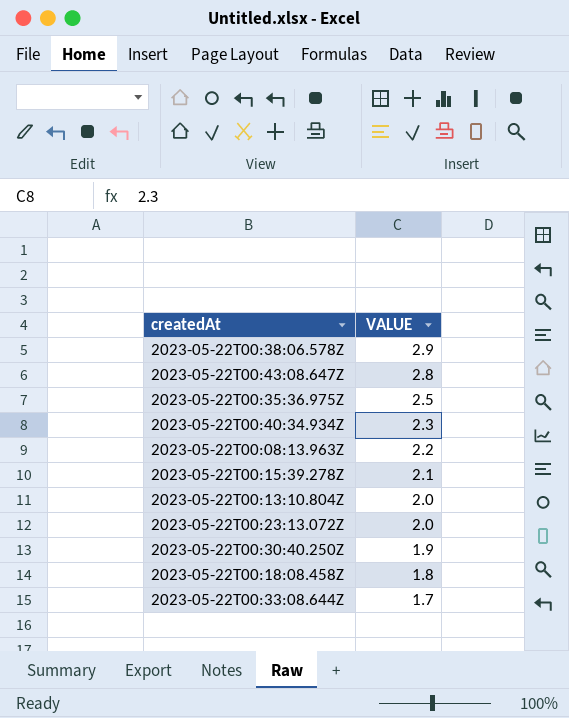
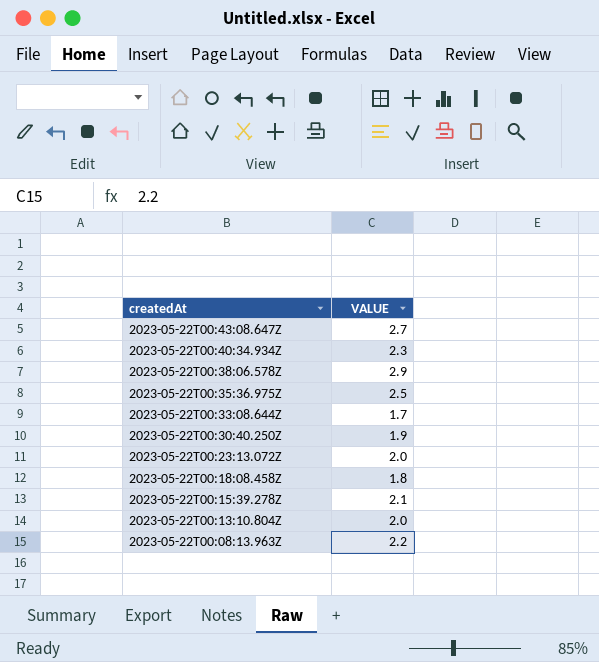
row order: VALUE descending -> createdAt descending
2023-05-22T00:43:08.647Z | VALUE: 2.8 -> 2.7

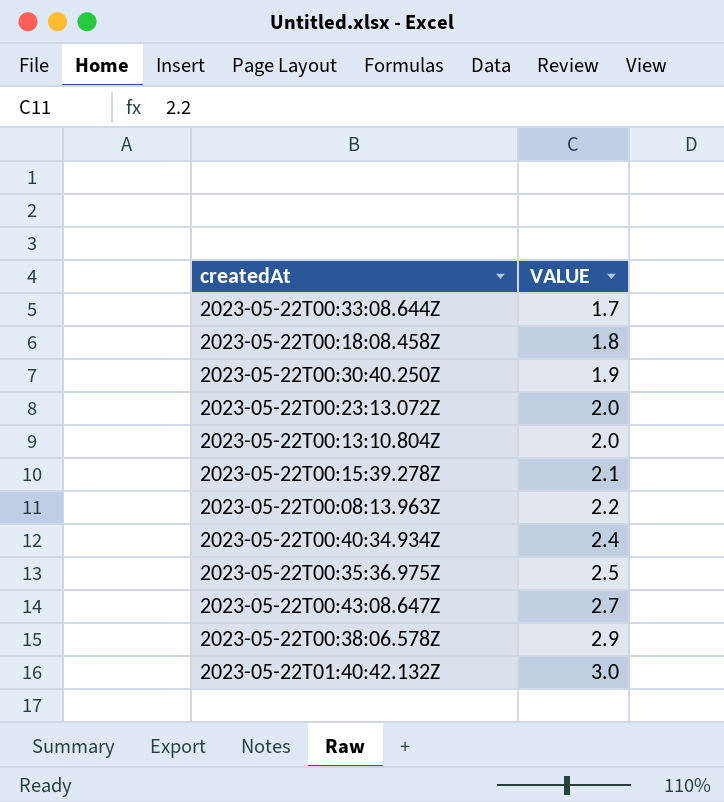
row order: createdAt descending -> VALUE ascending
2023-05-22T00:40:34.934Z | VALUE: 2.3 -> 2.4
row 2023-05-22T01:40:42.132Z: none -> 3.0

